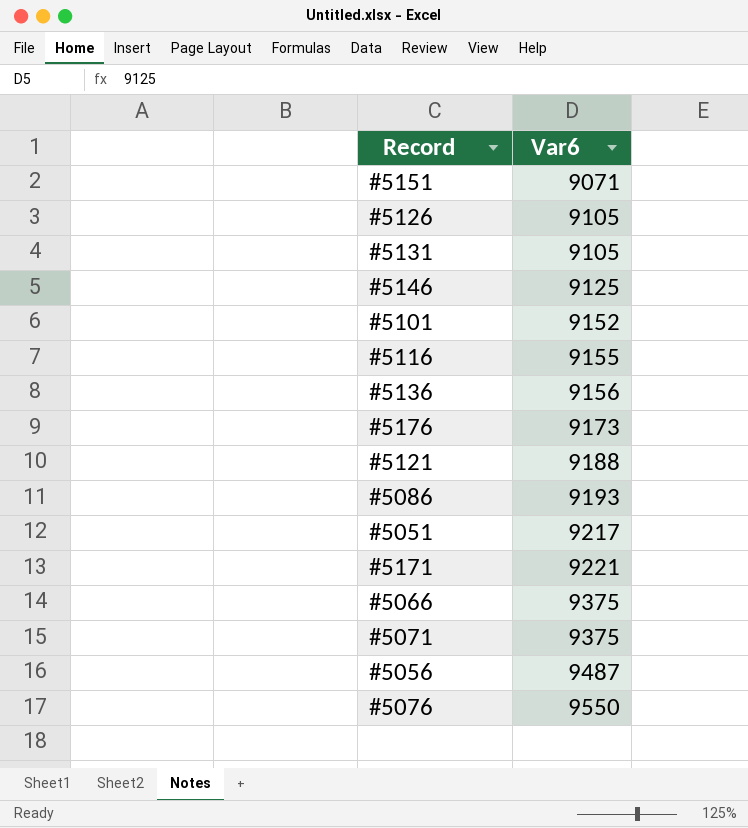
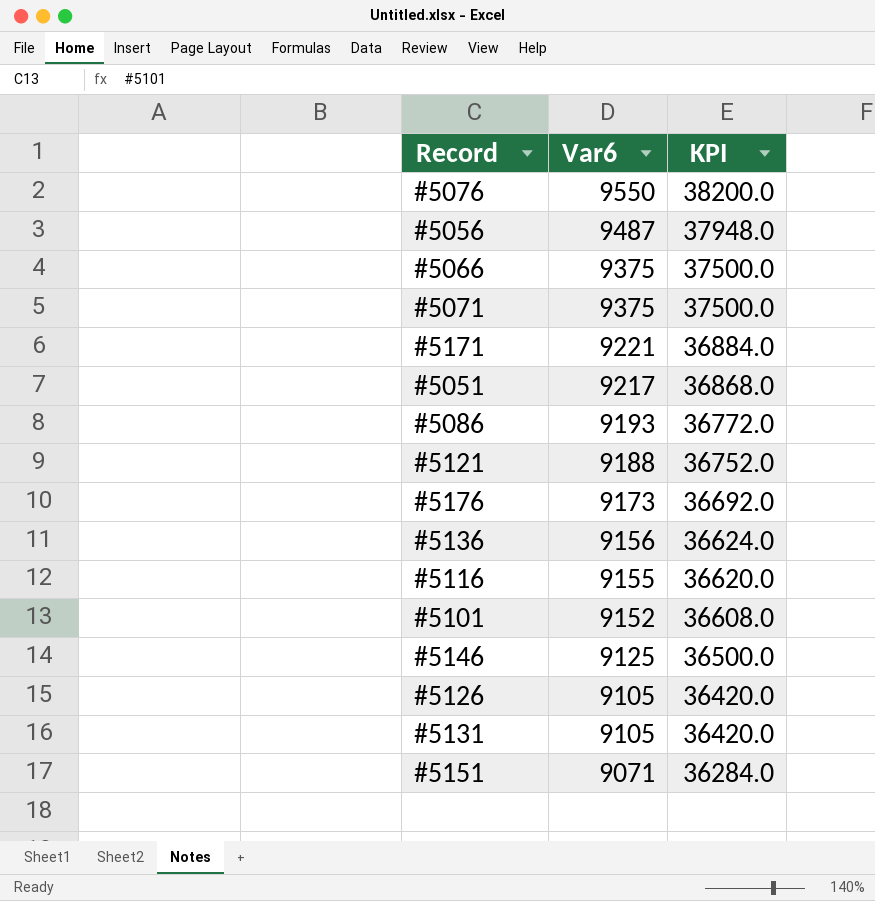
row order: Var6 ascending -> Var6 descending
column KPI | formula: none -> [Var6] * 4

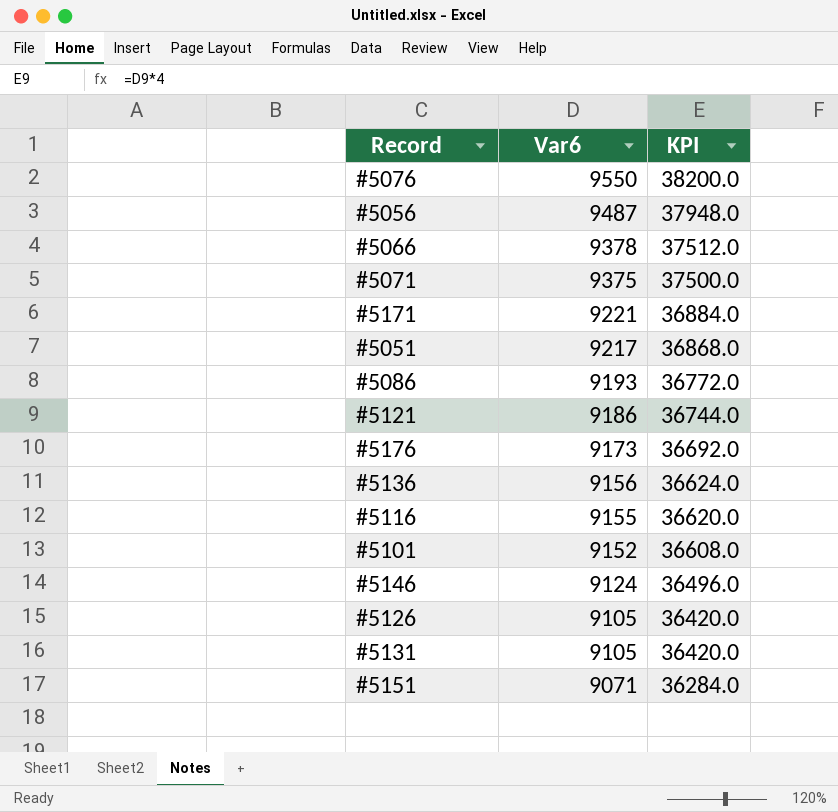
#5066 | Var6: 9375 -> 9378
#5066 | KPI: 37500.0 -> 37512.0
#5121 | Var6: 9188 -> 9186
#5121 | KPI: 36752.0 -> 36744.0
#5146 | Var6: 9125 -> 9124
#5146 | KPI: 36500.0 -> 36496.0

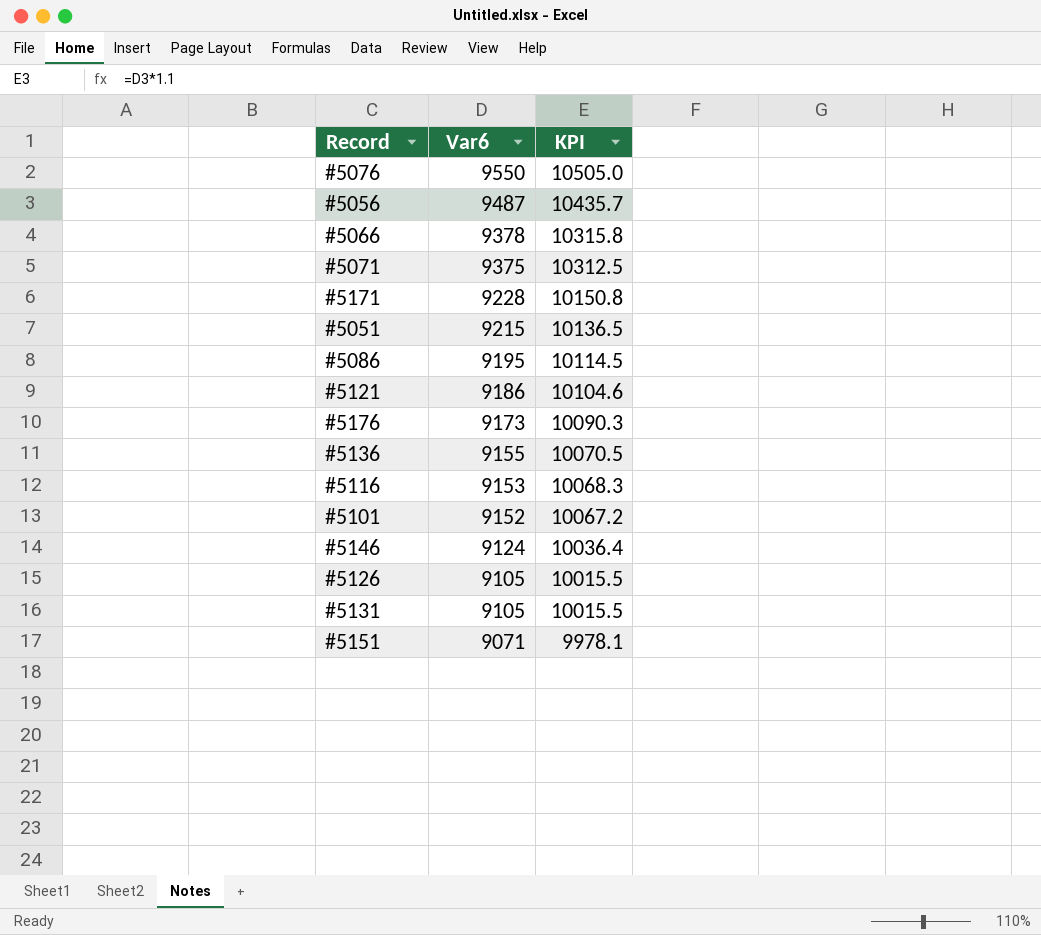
column KPI | formula: [Var6] * 4 -> [Var6] * 1.1
#5171 | Var6: 9221 -> 9228
#5051 | Var6: 9217 -> 9215
#5086 | Var6: 9193 -> 9195
#5136 | Var6: 9156 -> 9155
#5116 | Var6: 9155 -> 9153

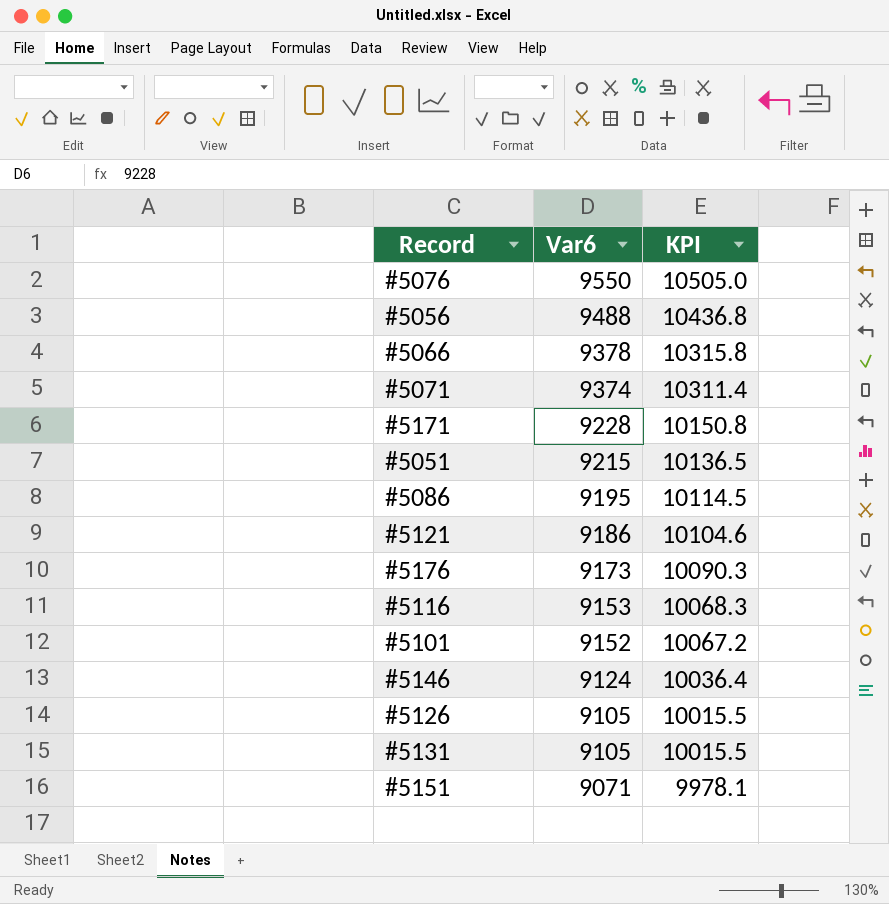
row #5136: 9155 | 10070.5 -> none
#5056 | Var6: 9487 -> 9488
#5056 | KPI: 10435.7 -> 10436.8
#5071 | Var6: 9375 -> 9374
#5071 | KPI: 10312.5 -> 10311.4

